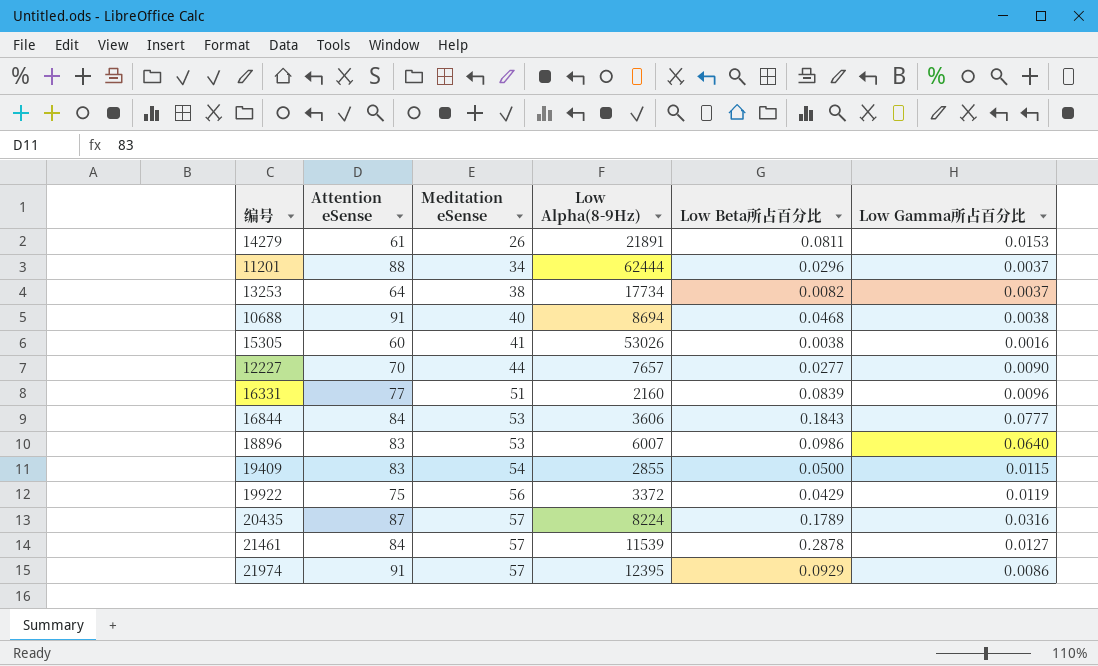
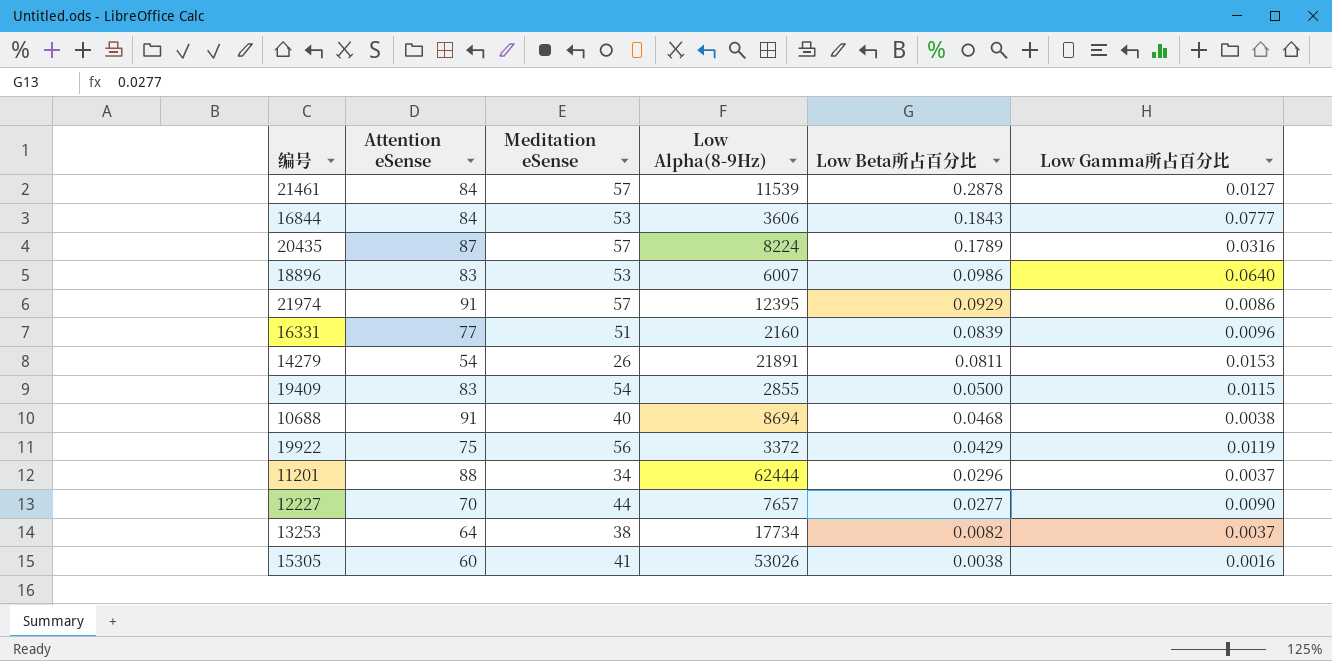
row order: Meditation eSense ascending -> Low Beta所占百分比 descending
14279 | Attention eSense: 61 -> 54

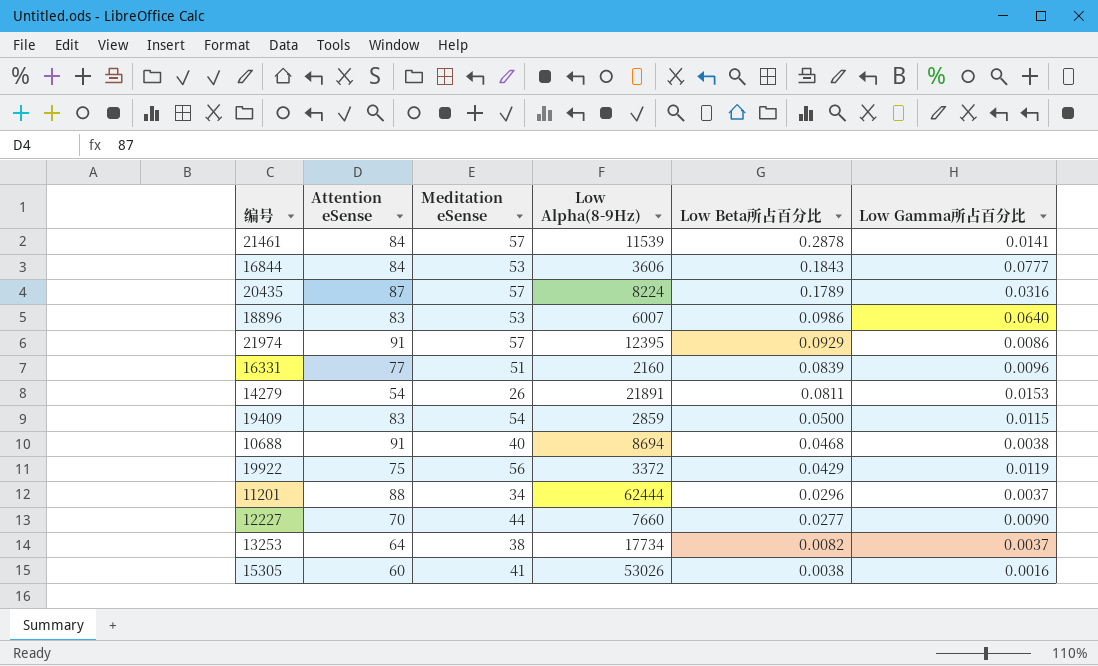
21461 | Low Gamma所占百分比: 0.0127 -> 0.0141
19409 | Low Alpha(8-9Hz): 2855 -> 2859
12227 | Low Alpha(8-9Hz): 7657 -> 7660

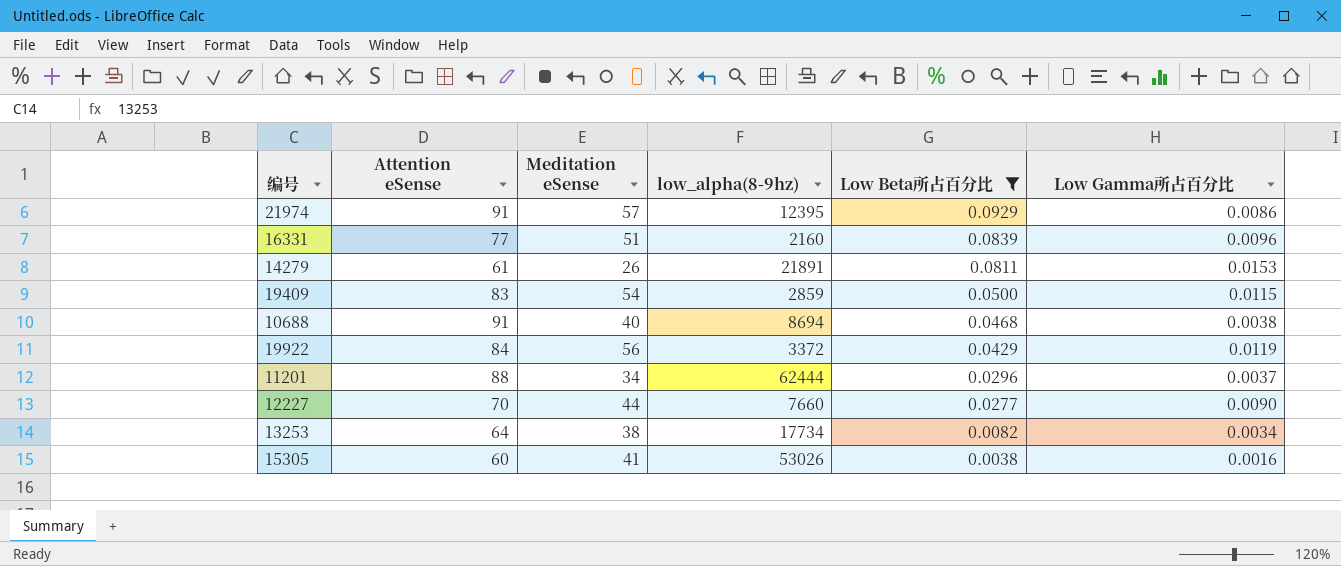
filter: none -> Low Beta所占百分比 <= 0.0929
column name: Low Alpha(8-9Hz) -> low_alpha(8-9hz)
14279 | Attention eSense: 54 -> 61
19922 | Attention eSense: 75 -> 84
13253 | Low Gamma所占百分比: 0.0037 -> 0.0034

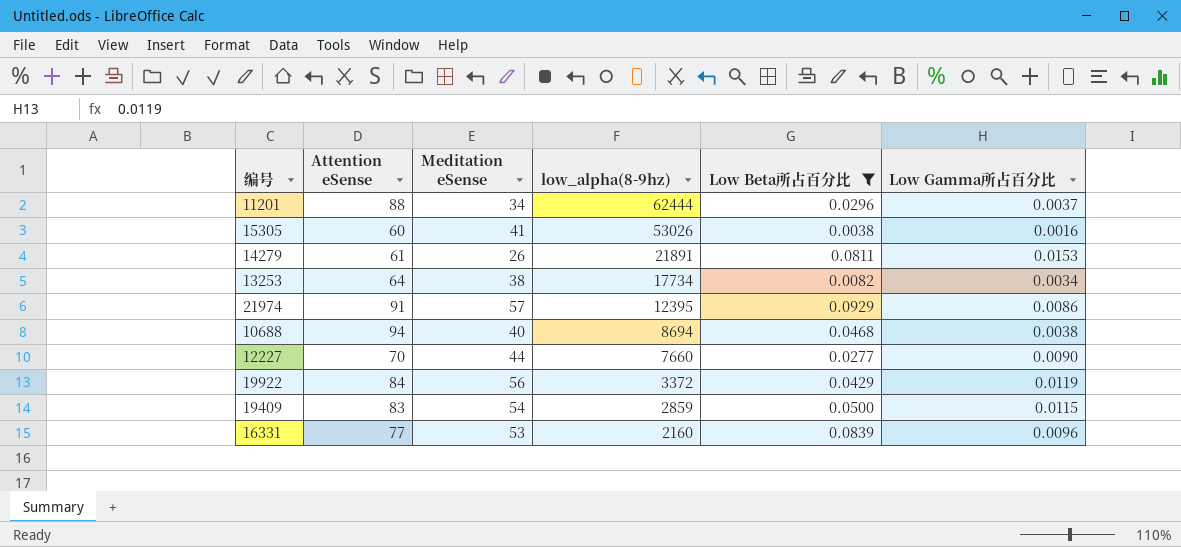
row order: Low Beta所占百分比 descending -> low_alpha(8-9hz) descending
10688 | Attention eSense: 91 -> 94
16331 | Meditation eSense: 51 -> 53

